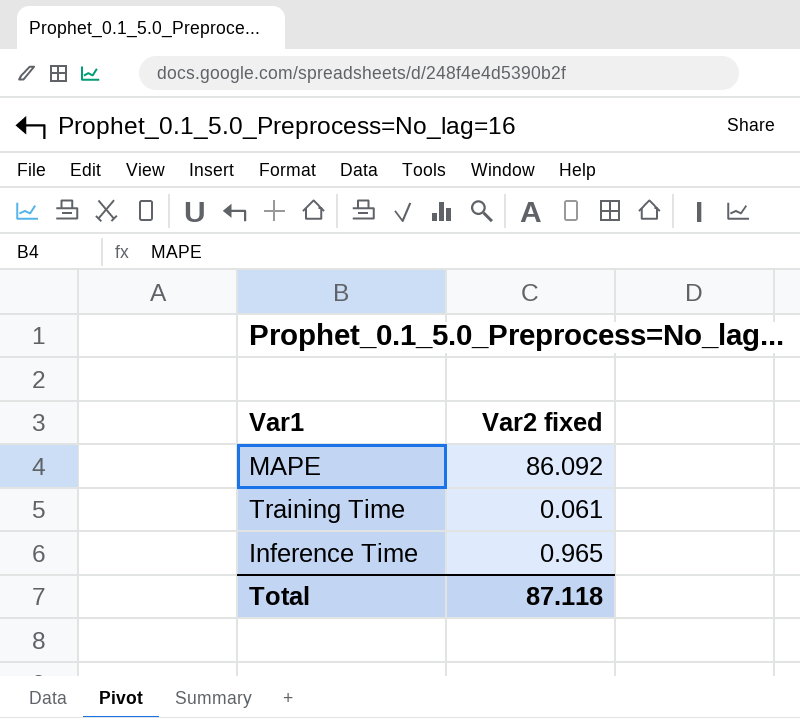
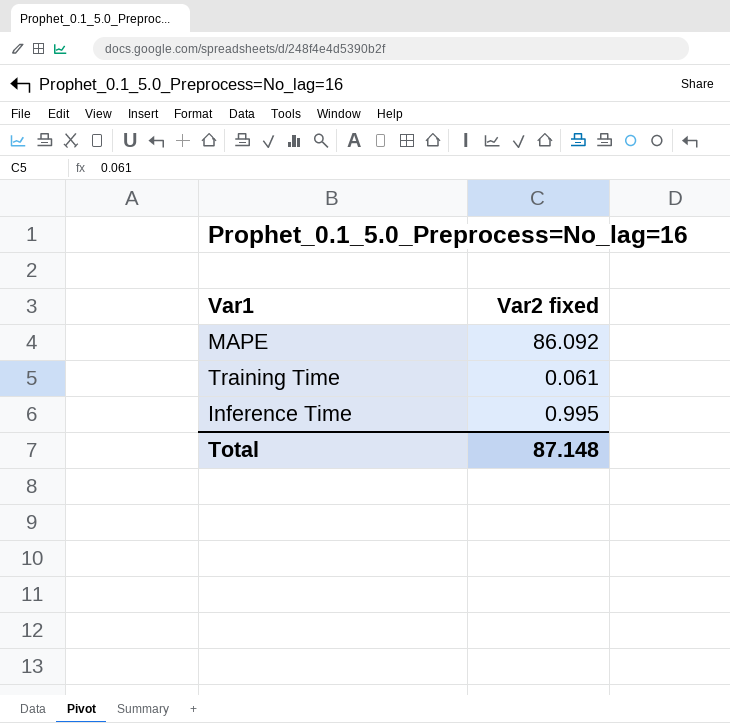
Inference Time | Var2 fixed: 0.965 -> 0.995
Total | Var2 fixed: 87.118 -> 87.148

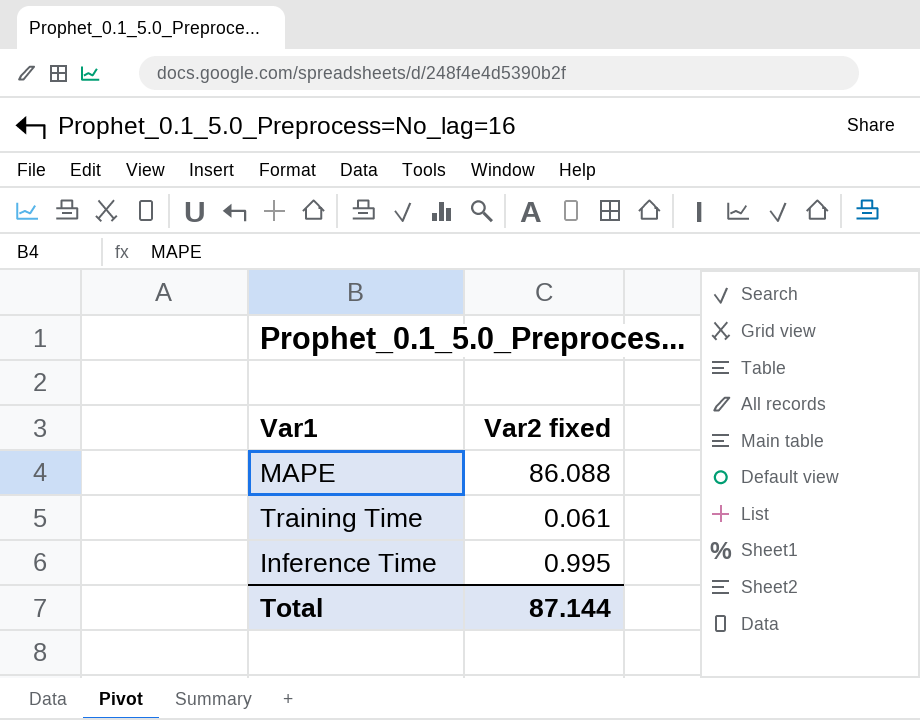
MAPE | Var2 fixed: 86.092 -> 86.088
Total | Var2 fixed: 87.148 -> 87.144

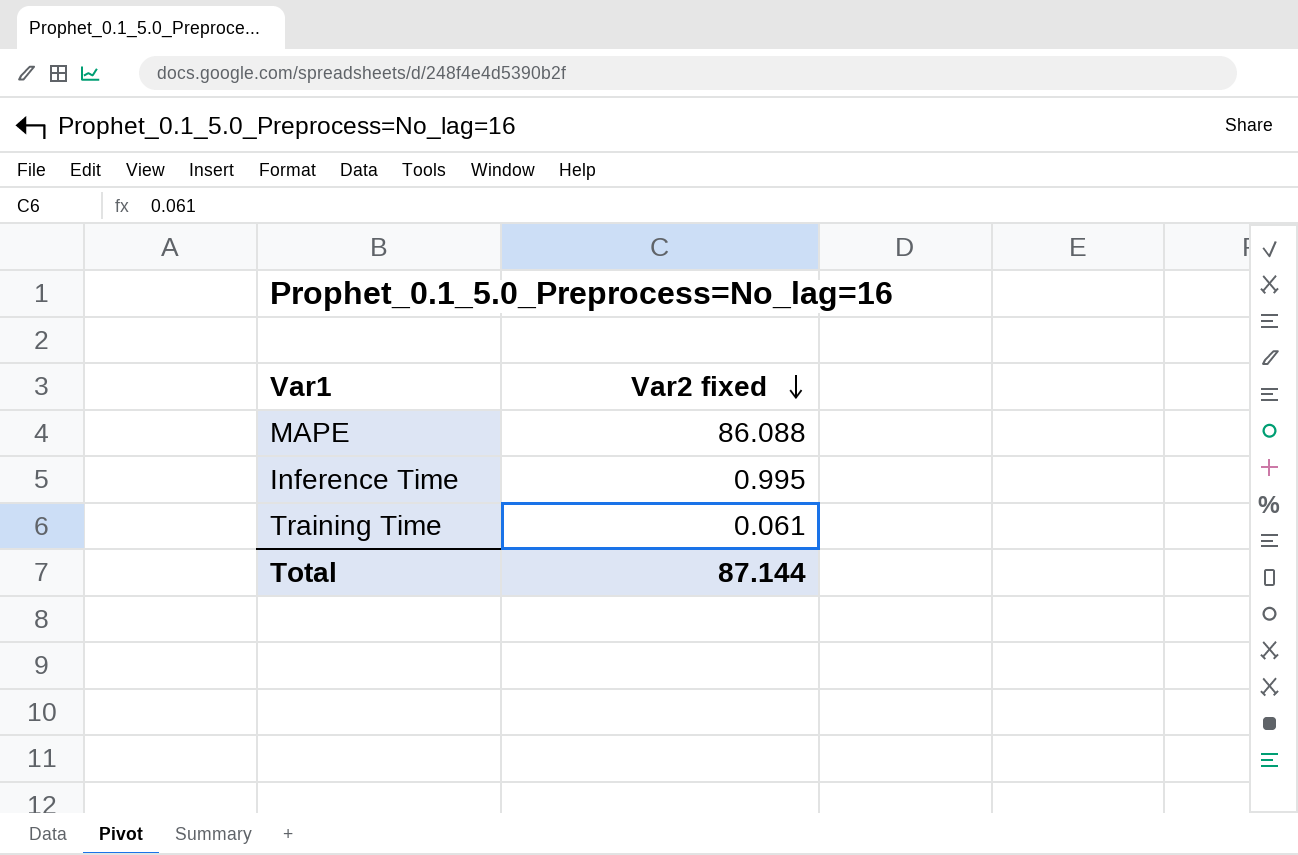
row order: none -> Var2 fixed descending

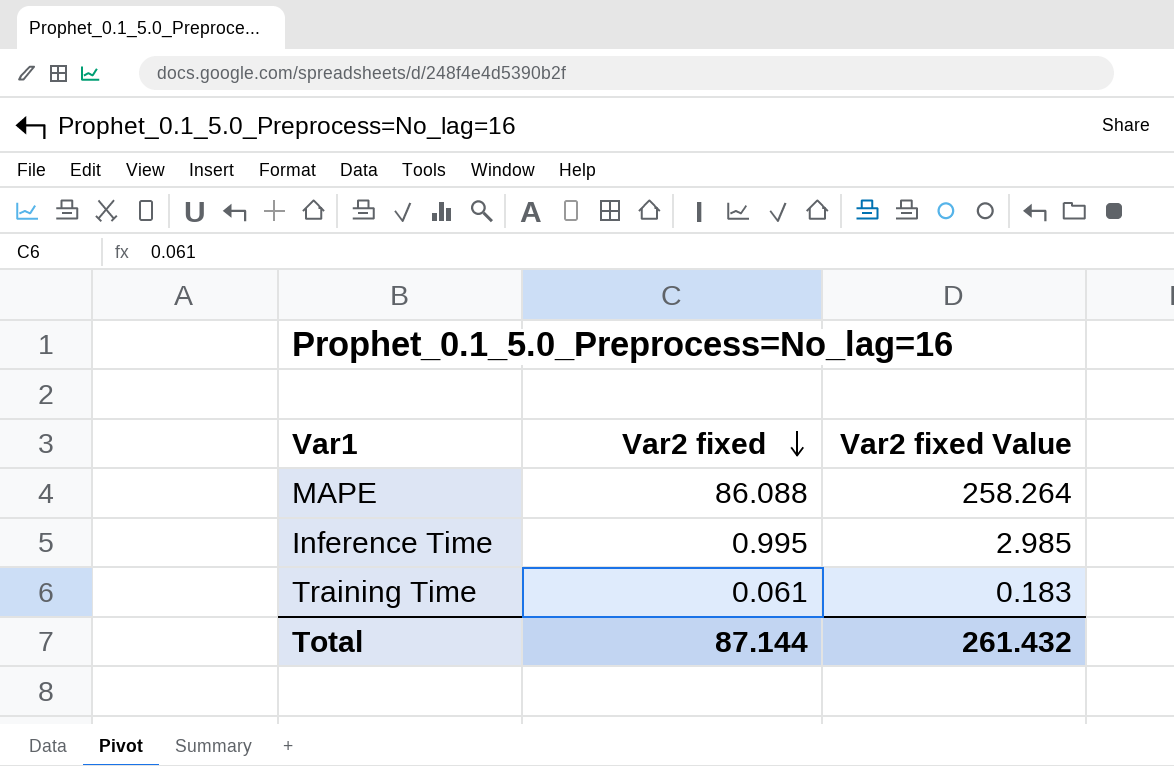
column Var2 fixed Value | formula: none -> [Var2 fixed] * 3

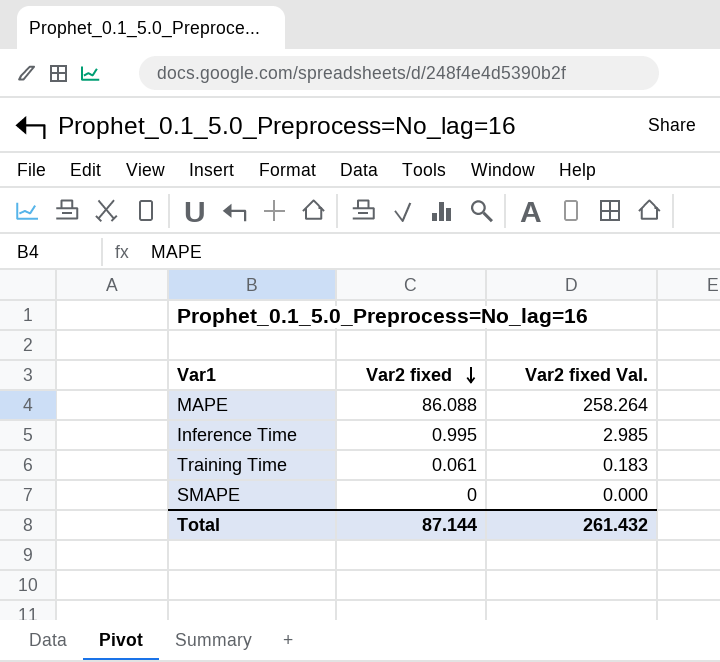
column name: Var2 fixed Value -> Var2 fixed Val.
row SMAPE: none -> 0 | 0.000

